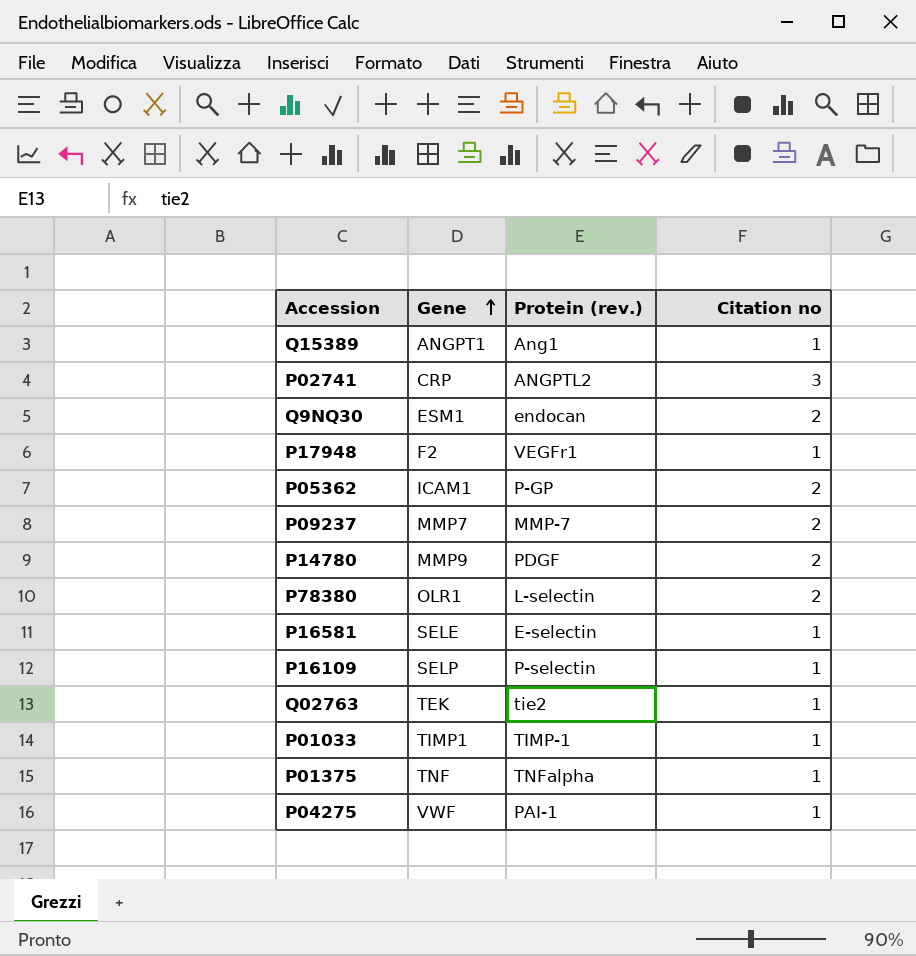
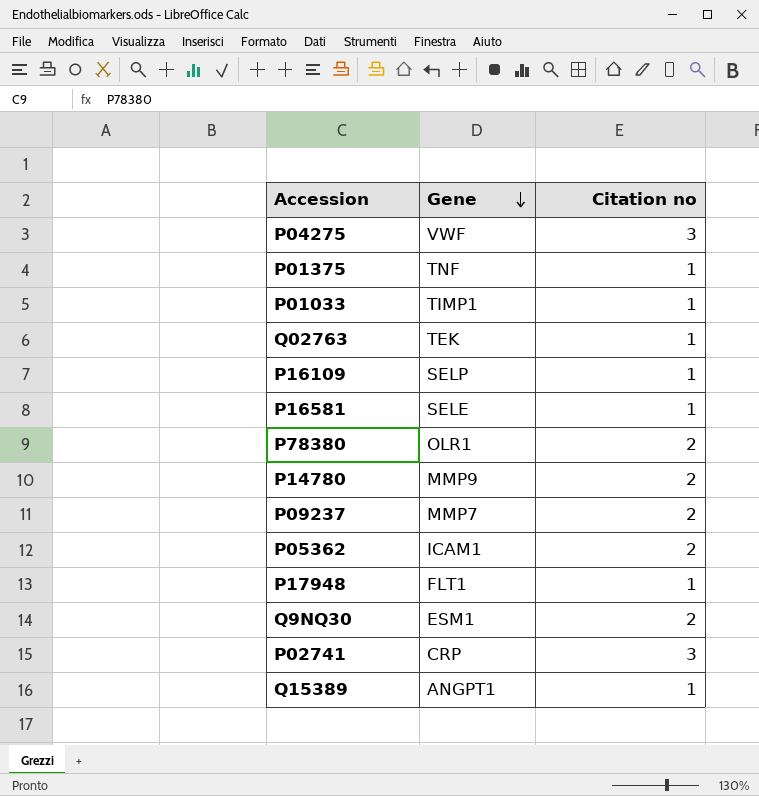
row order: Gene ascending -> Gene descending
column Protein (rev.) | position: 3 -> none
P04275 | Citation no: 1 -> 3
P17948 | Gene: F2 -> FLT1

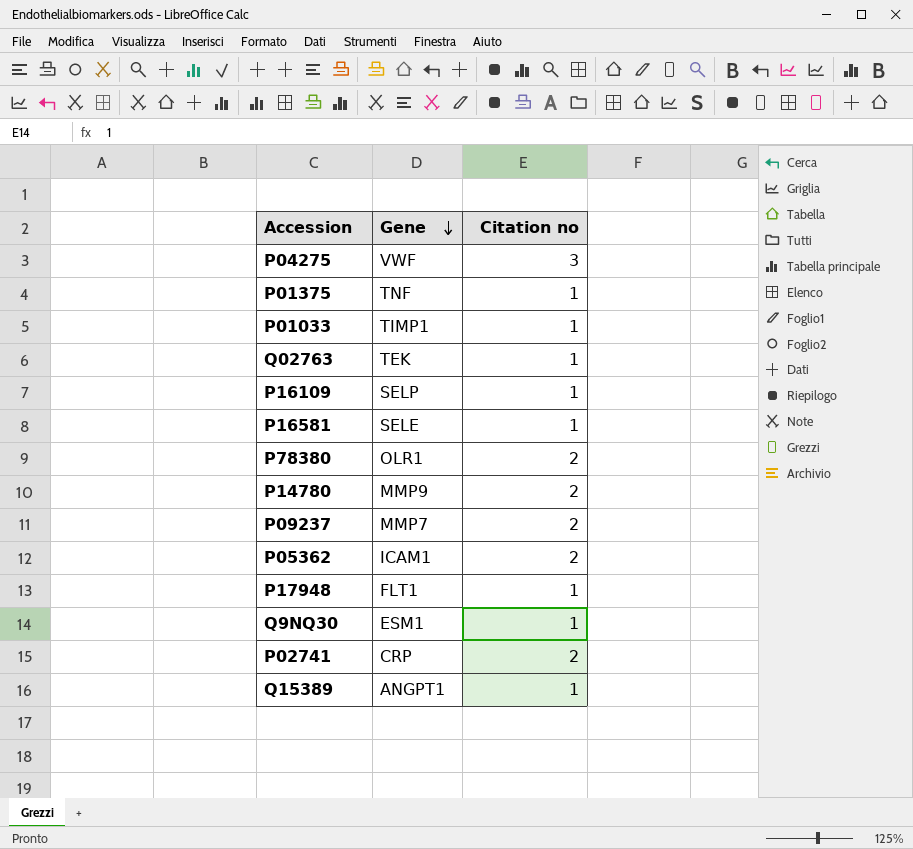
Q9NQ30 | Citation no: 2 -> 1
P02741 | Citation no: 3 -> 2

